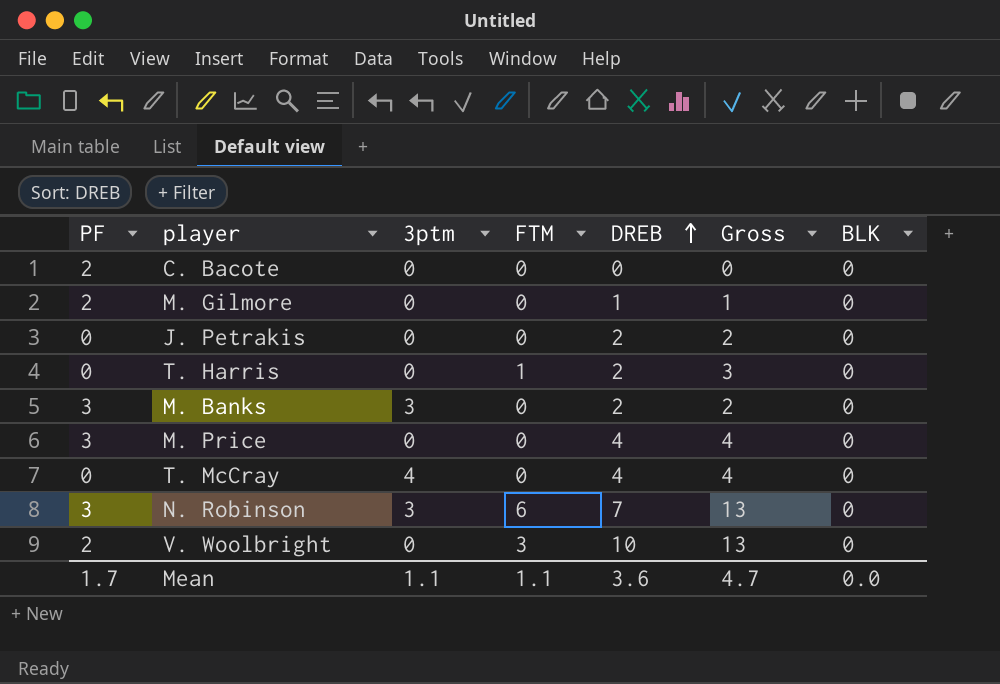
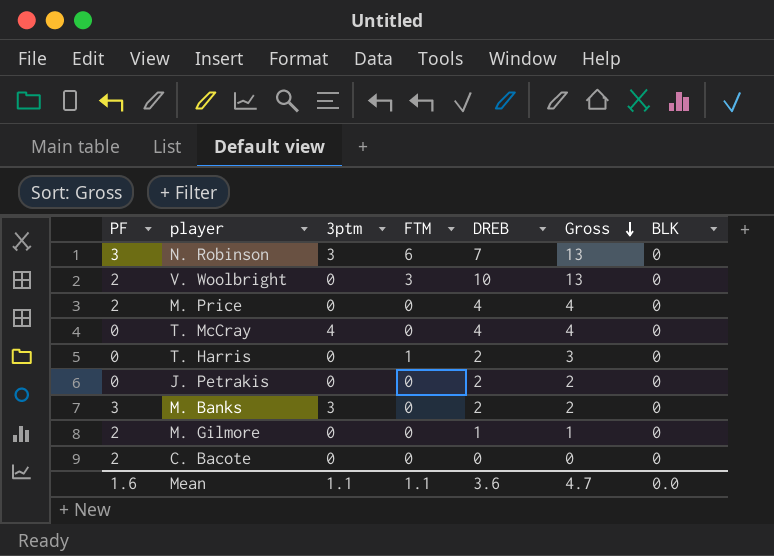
row order: DREB ascending -> Gross descending
M. Price | PF: 3 -> 2
Mean | PF: 1.7 -> 1.6

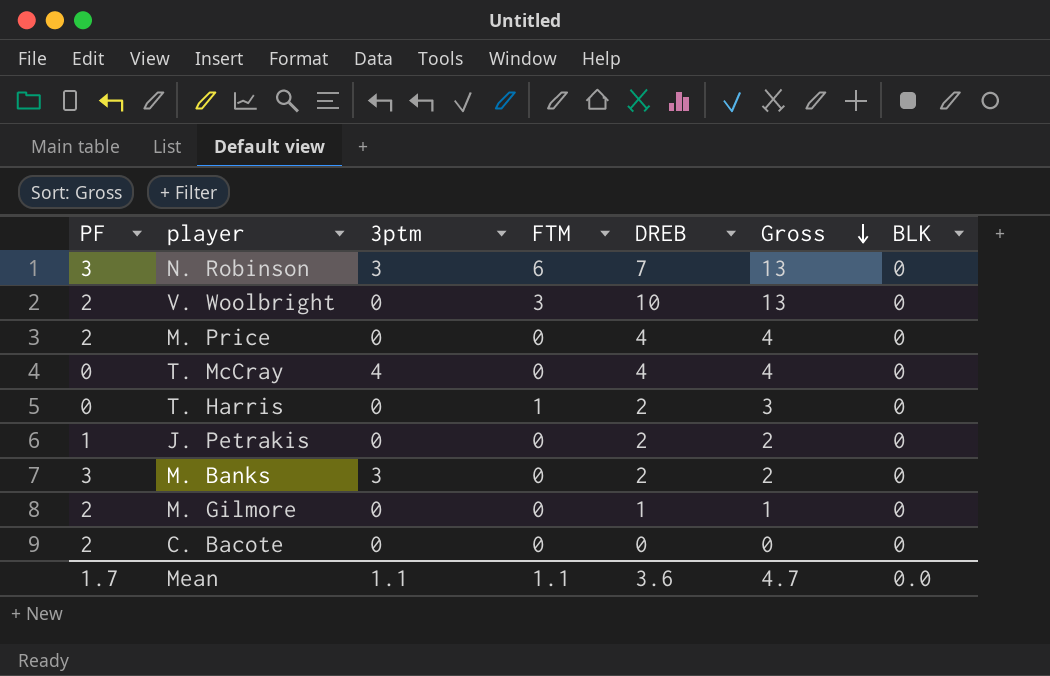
J. Petrakis | PF: 0 -> 1
Mean | PF: 1.6 -> 1.7

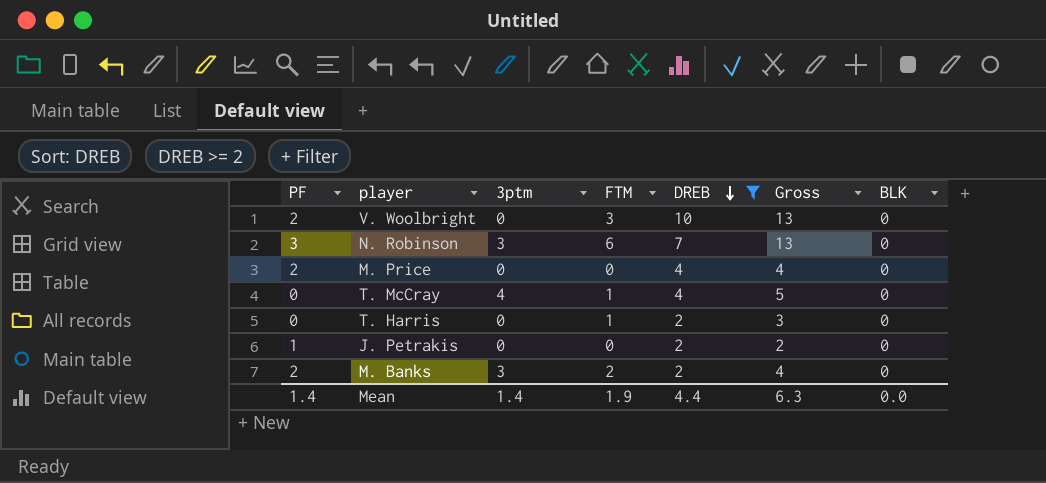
filter: none -> DREB >= 2
row order: Gross descending -> DREB descending
T. McCray | FTM: 0 -> 1
T. McCray | Gross: 4 -> 5
M. Banks | PF: 3 -> 2
M. Banks | FTM: 0 -> 2
M. Banks | Gross: 2 -> 4
Mean | PF: 1.7 -> 1.4
Mean | 3ptm: 1.1 -> 1.4
Mean | FTM: 1.1 -> 1.9
Mean | DREB: 3.6 -> 4.4
Mean | Gross: 4.7 -> 6.3

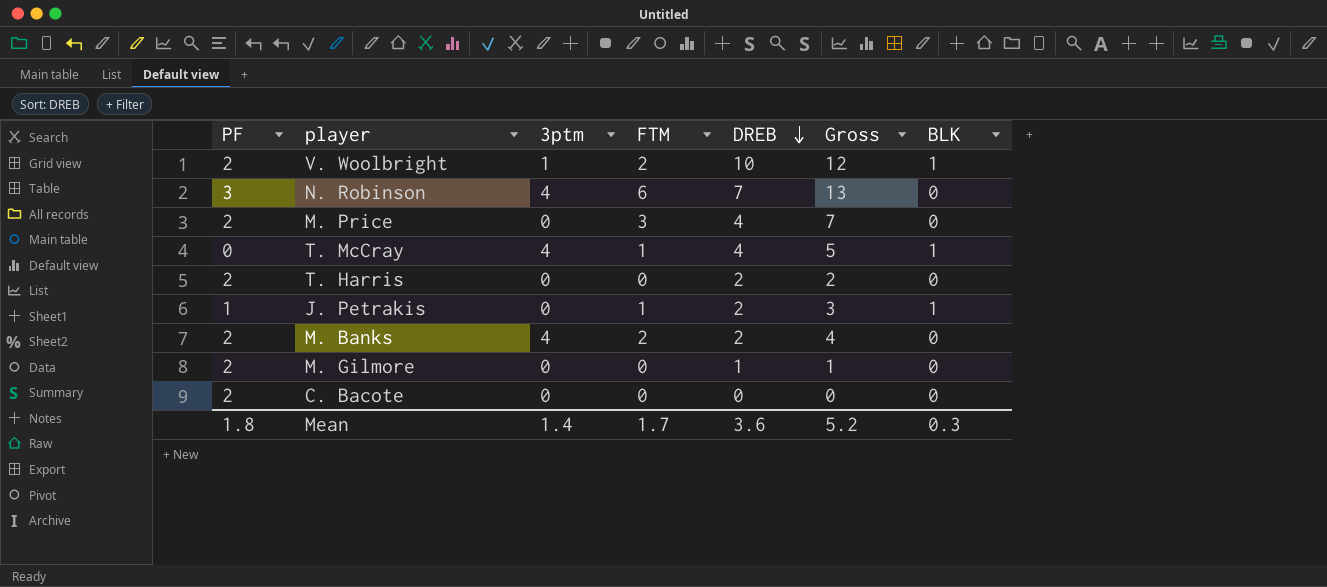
filter: DREB >= 2 -> none
V. Woolbright | 3ptm: 0 -> 1
V. Woolbright | FTM: 3 -> 2
V. Woolbright | Gross: 13 -> 12
V. Woolbright | BLK: 0 -> 1
N. Robinson | 3ptm: 3 -> 4
M. Price | FTM: 0 -> 3
M. Price | Gross: 4 -> 7
T. McCray | BLK: 0 -> 1
T. Harris | PF: 0 -> 2
T. Harris | FTM: 1 -> 0
T. Harris | Gross: 3 -> 2
J. Petrakis | FTM: 0 -> 1
J. Petrakis | Gross: 2 -> 3
J. Petrakis | BLK: 0 -> 1
M. Banks | 3ptm: 3 -> 4
Mean | PF: 1.4 -> 1.8
Mean | FTM: 1.9 -> 1.7
Mean | DREB: 4.4 -> 3.6
Mean | Gross: 6.3 -> 5.2
Mean | BLK: 0.0 -> 0.3

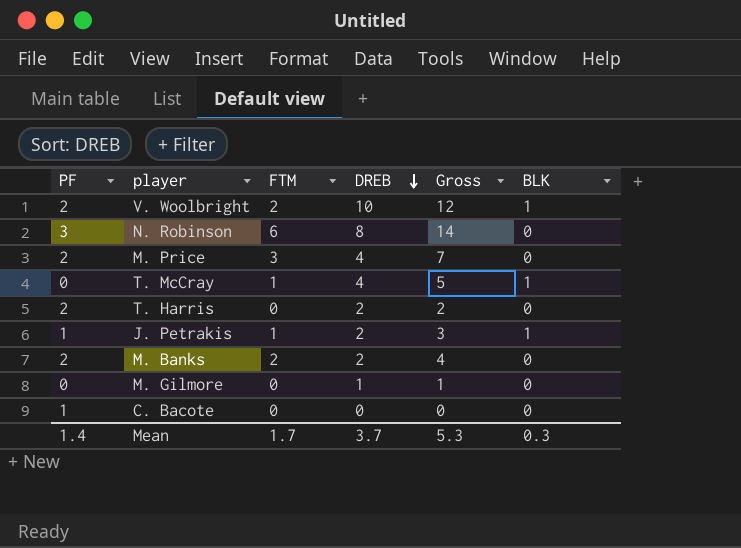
column 3ptm | position: 3 -> none
N. Robinson | DREB: 7 -> 8
N. Robinson | Gross: 13 -> 14
M. Gilmore | PF: 2 -> 0
C. Bacote | PF: 2 -> 1
Mean | PF: 1.8 -> 1.4
Mean | DREB: 3.6 -> 3.7
Mean | Gross: 5.2 -> 5.3

